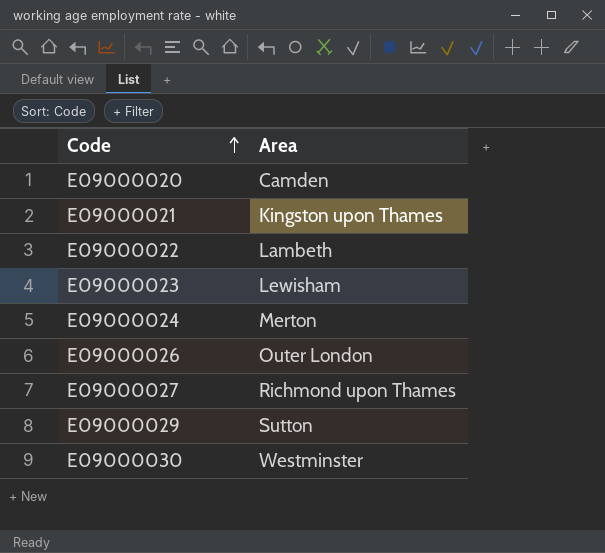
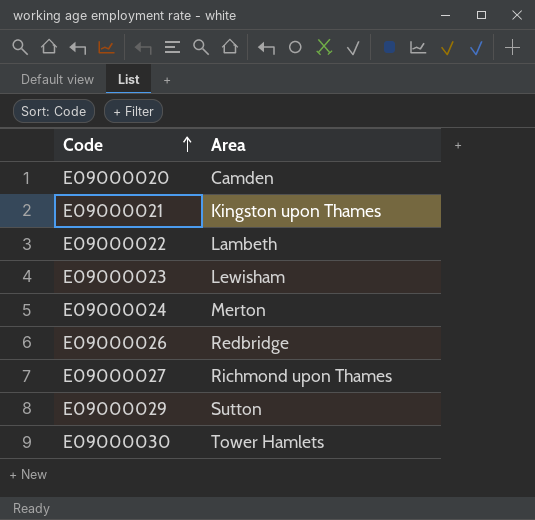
E09000026 | Area: Outer London -> Redbridge
E09000030 | Area: Westminster -> Tower Hamlets

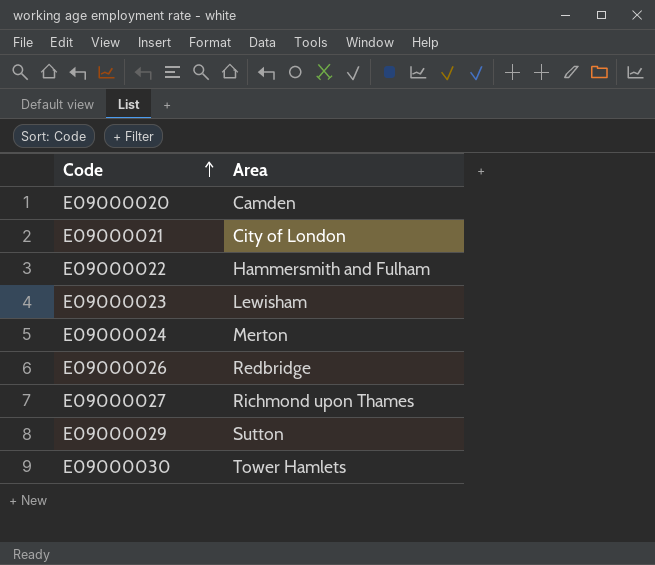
E09000021 | Area: Kingston upon Thames -> City of London
E09000022 | Area: Lambeth -> Hammersmith and Fulham

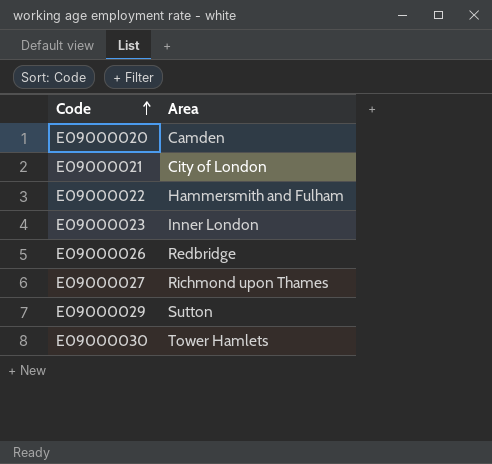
row E09000024: Merton -> none
E09000023 | Area: Lewisham -> Inner London

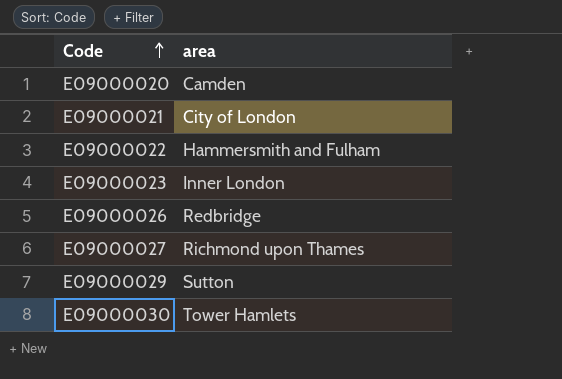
column name: Area -> area

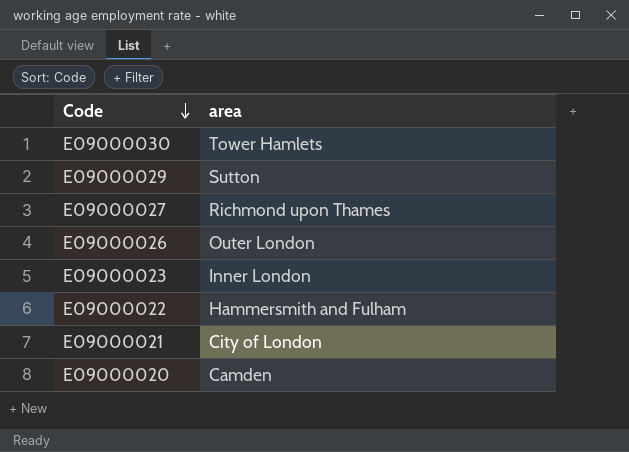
row order: Code ascending -> Code descending
E09000026 | area: Redbridge -> Outer London

